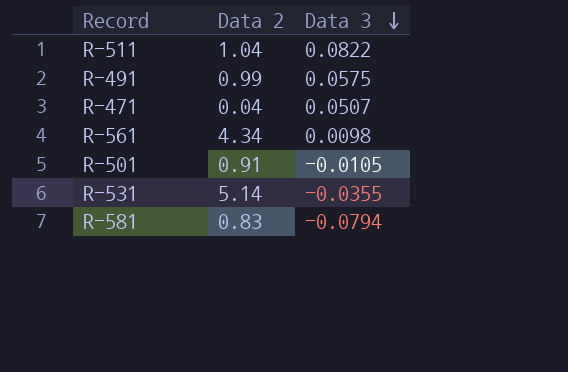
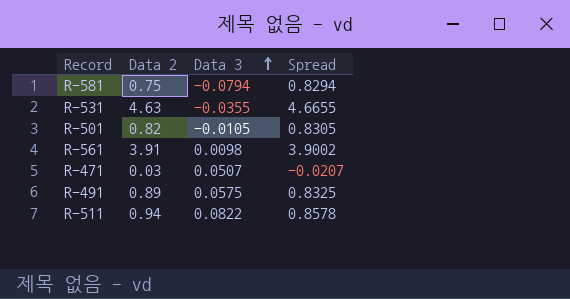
row order: Data 3 descending -> Data 3 ascending
column Spread | formula: none -> [Data 2] - [Data 3]
R-581 | Data 2: 0.83 -> 0.75
R-531 | Data 2: 5.14 -> 4.63
R-501 | Data 2: 0.91 -> 0.82
R-561 | Data 2: 4.34 -> 3.91
R-471 | Data 2: 0.04 -> 0.03
R-491 | Data 2: 0.99 -> 0.89
R-511 | Data 2: 1.04 -> 0.94

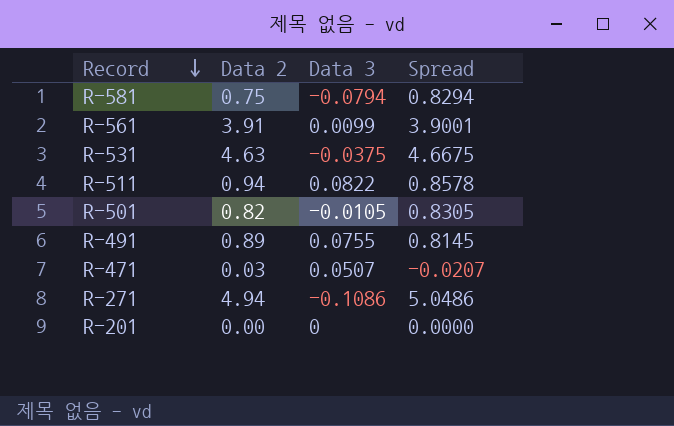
row order: Data 3 ascending -> Record descending
R-561 | Data 3: 0.0098 -> 0.0099
R-561 | Spread: 3.9002 -> 3.9001
R-531 | Data 3: -0.0355 -> -0.0375
R-531 | Spread: 4.6655 -> 4.6675
R-491 | Data 3: 0.0575 -> 0.0755
R-491 | Spread: 0.8325 -> 0.8145
row R-271: none -> 4.94 | -0.1086 | 5.0486
row R-201: none -> 0.00 | 0 | 0.0000

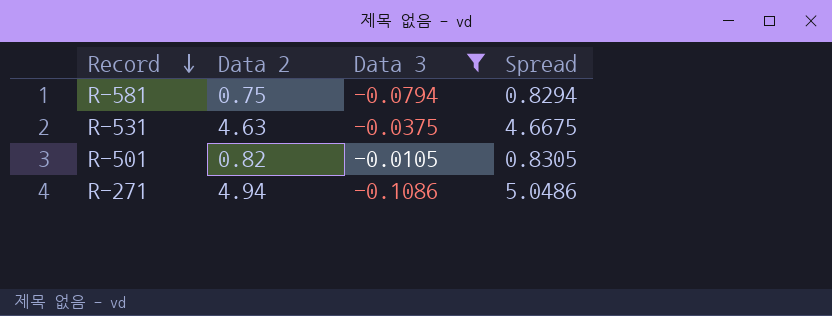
filter: none -> Data 3 <= -0.0105

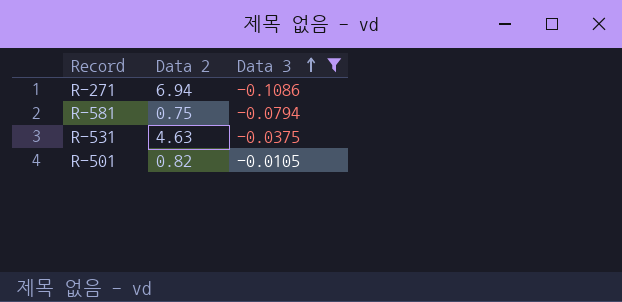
row order: Record descending -> Data 3 ascending
column Spread | formula: [Data 2] - [Data 3] -> none
R-271 | Data 2: 4.94 -> 6.94

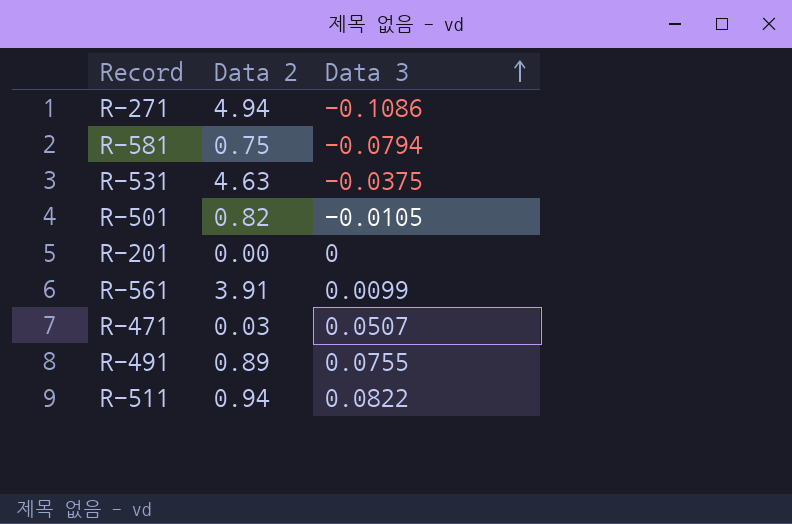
filter: Data 3 <= -0.0105 -> none
R-271 | Data 2: 6.94 -> 4.94

